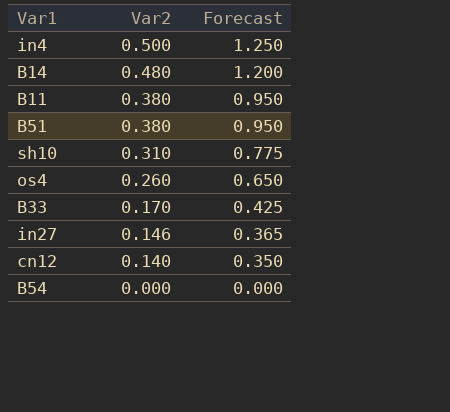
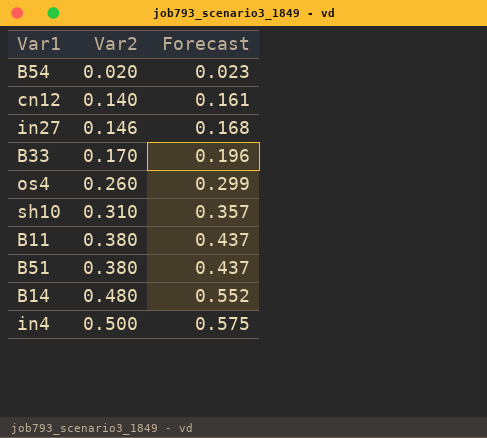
row order: Var2 descending -> Var2 ascending
column Forecast | formula: [Var2] * 2.5 -> [Var2] * 1.15
B54 | Var2: 0.000 -> 0.020

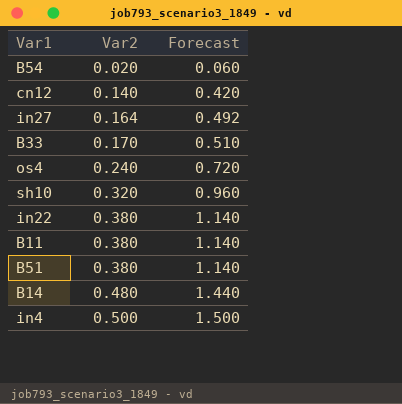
column Forecast | formula: [Var2] * 1.15 -> [Var2] * 3
in27 | Var2: 0.146 -> 0.164
os4 | Var2: 0.260 -> 0.240
sh10 | Var2: 0.310 -> 0.320
row in22: none -> 0.380 | 1.140

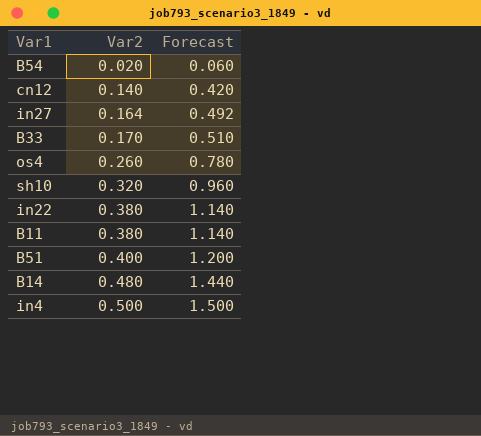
os4 | Var2: 0.240 -> 0.260
os4 | Forecast: 0.720 -> 0.780
B51 | Var2: 0.380 -> 0.400
B51 | Forecast: 1.140 -> 1.200

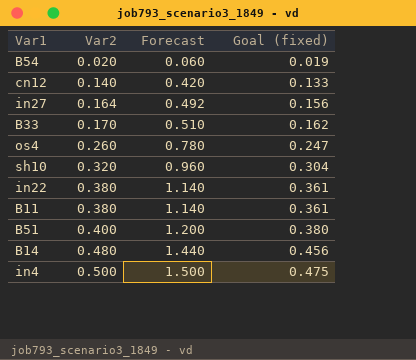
column Goal (fixed) | formula: none -> [Var2] * 0.95

